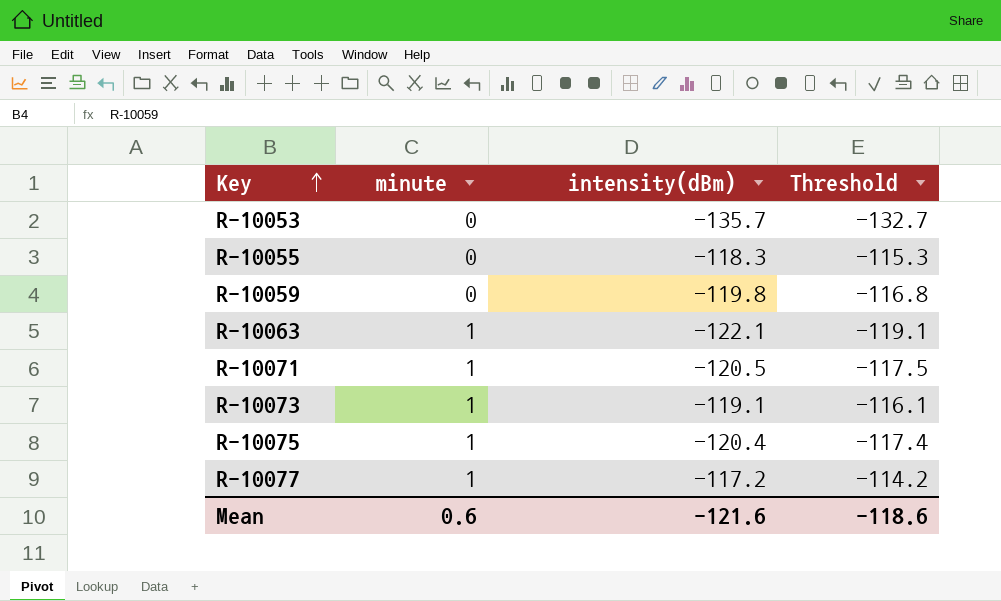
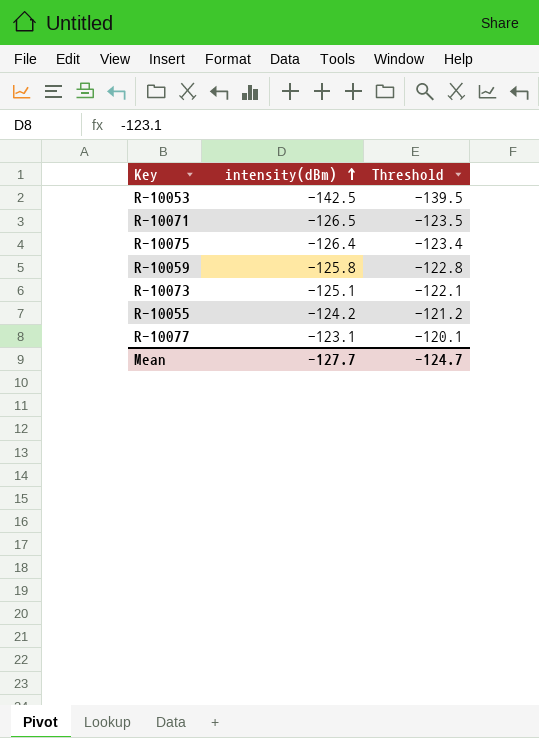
row order: Key ascending -> intensity(dBm) ascending
column minute | position: 2 -> none
row R-10063: 1 | -122.1 | -119.1 -> none
R-10053 | intensity(dBm): -135.7 -> -142.5
R-10053 | Threshold: -132.7 -> -139.5
R-10071 | intensity(dBm): -120.5 -> -126.5
R-10071 | Threshold: -117.5 -> -123.5
R-10075 | intensity(dBm): -120.4 -> -126.4
R-10075 | Threshold: -117.4 -> -123.4
R-10059 | intensity(dBm): -119.8 -> -125.8
R-10059 | Threshold: -116.8 -> -122.8
R-10073 | intensity(dBm): -119.1 -> -125.1
R-10073 | Threshold: -116.1 -> -122.1
R-10055 | intensity(dBm): -118.3 -> -124.2
R-10055 | Threshold: -115.3 -> -121.2
R-10077 | intensity(dBm): -117.2 -> -123.1
R-10077 | Threshold: -114.2 -> -120.1
Mean | intensity(dBm): -121.6 -> -127.7
Mean | Threshold: -118.6 -> -124.7

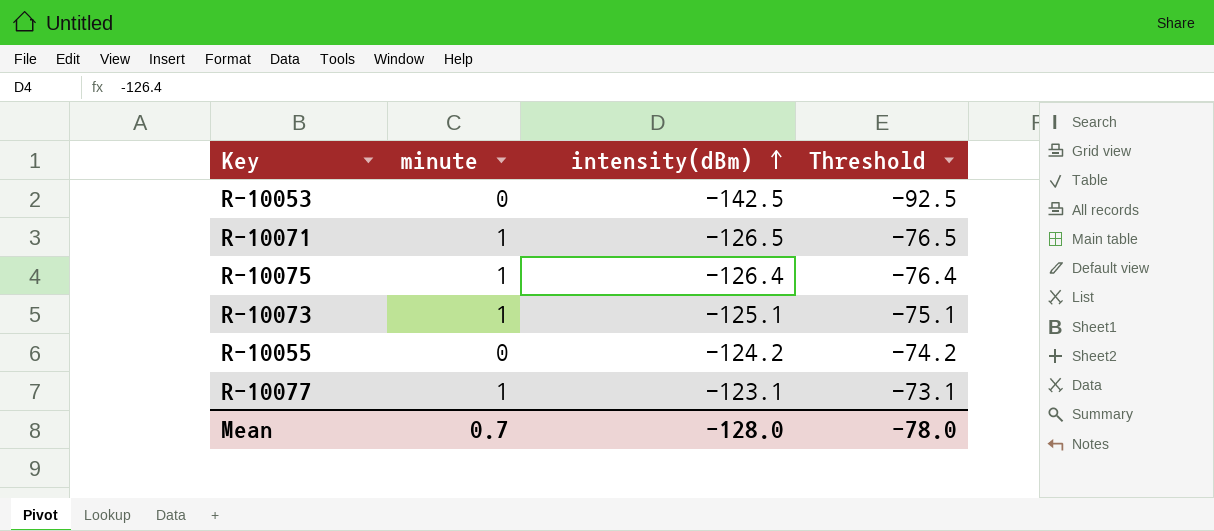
column minute | position: none -> 2
column Threshold | formula: [intensity(dBm)] + 3 -> [intensity(dBm)] + 50
row R-10059: -125.8 | -122.8 -> none
Mean | intensity(dBm): -127.7 -> -128.0
Mean | Threshold: -124.7 -> -78.0

